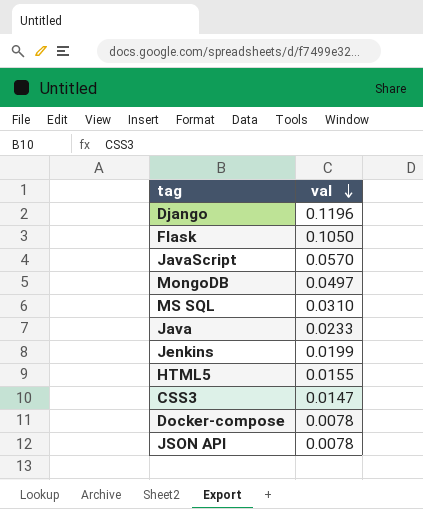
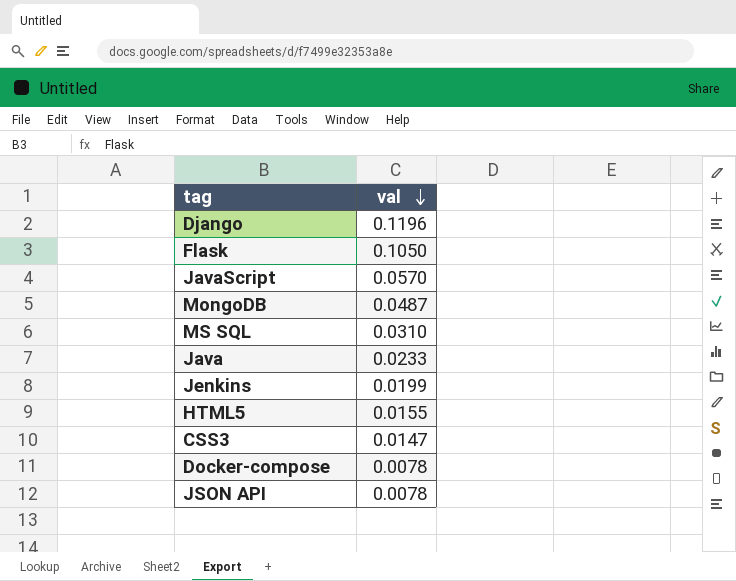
MongoDB | val: 0.0497 -> 0.0487

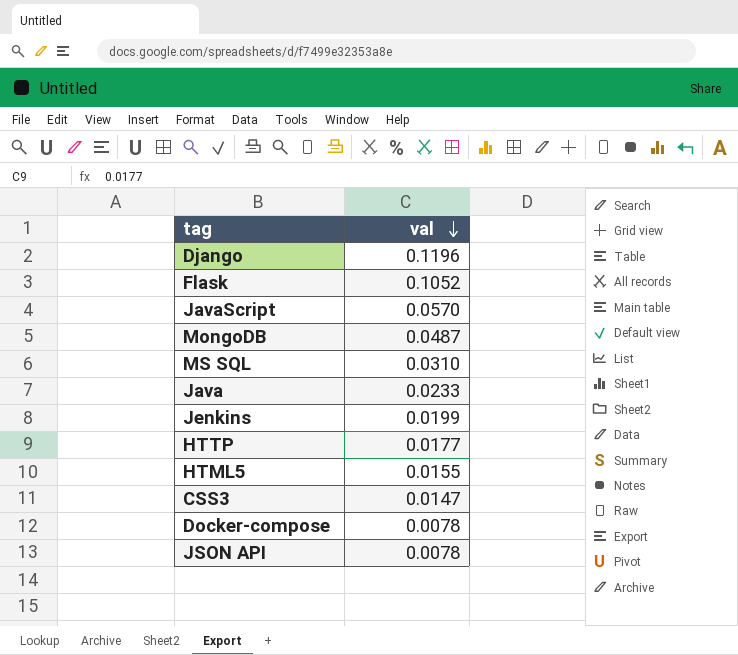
Flask | val: 0.1050 -> 0.1052
row HTTP: none -> 0.0177

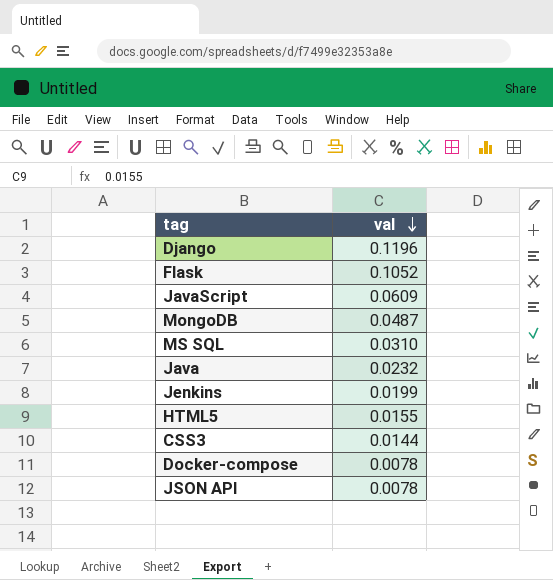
row HTTP: 0.0177 -> none
JavaScript | val: 0.0570 -> 0.0609
Java | val: 0.0233 -> 0.0232
CSS3 | val: 0.0147 -> 0.0144

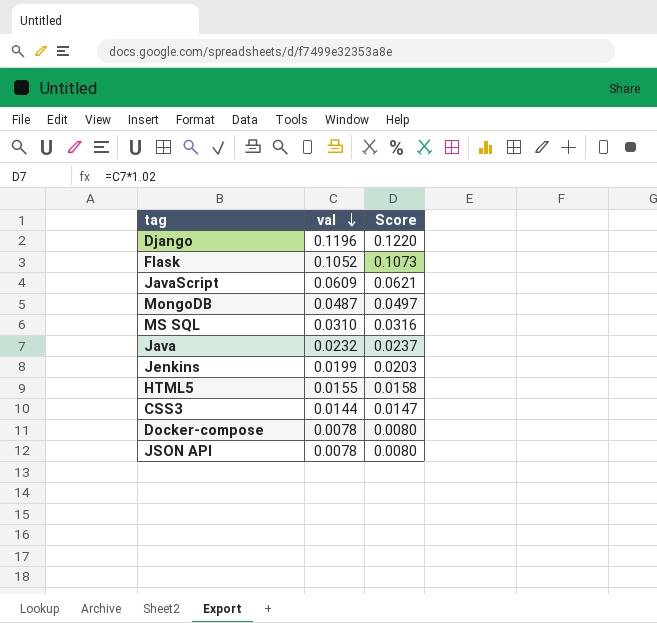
column Score | formula: none -> [val] * 1.02

